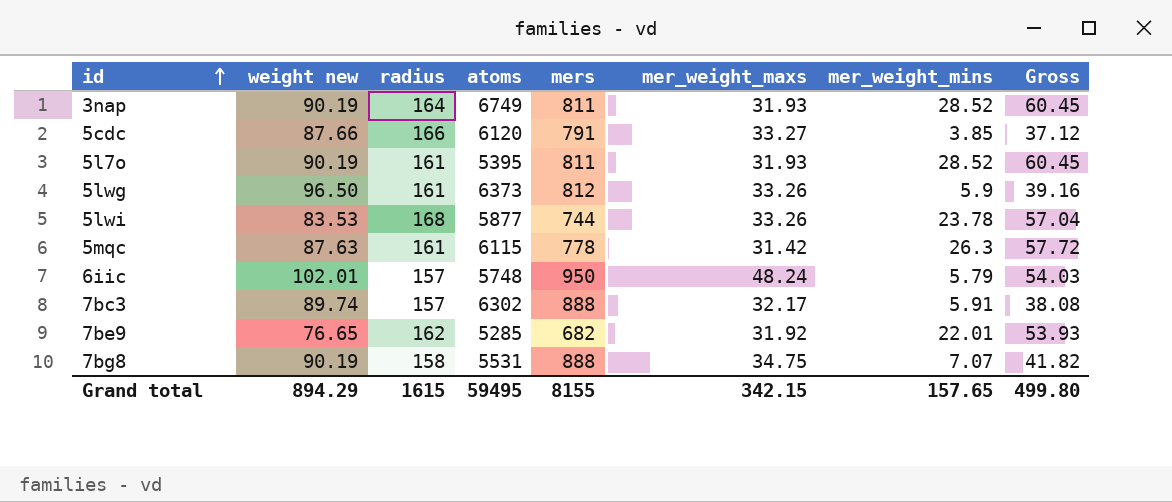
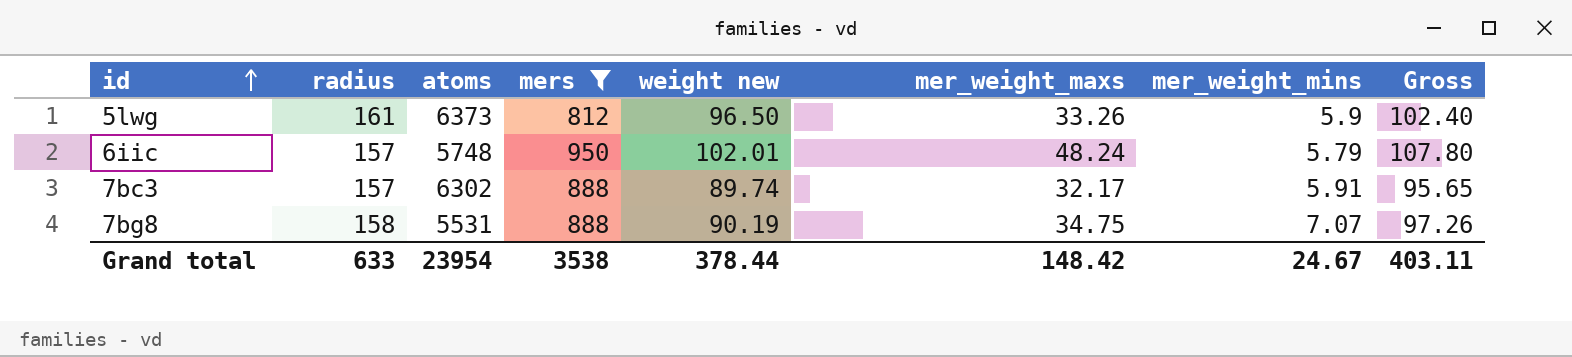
filter: none -> mers >= 812
column weight new | position: 2 -> 5
column Gross | formula: [mer_weight_maxs] + [mer_weight_mins] -> [weight new] + [mer_weight_mins]
Grand total | radius: 1615 -> 633
Grand total | atoms: 59495 -> 23954
Grand total | mers: 8155 -> 3538
Grand total | weight new: 894.29 -> 378.44
Grand total | mer_weight_maxs: 342.15 -> 148.42
Grand total | mer_weight_mins: 157.65 -> 24.67
Grand total | Gross: 499.80 -> 403.11

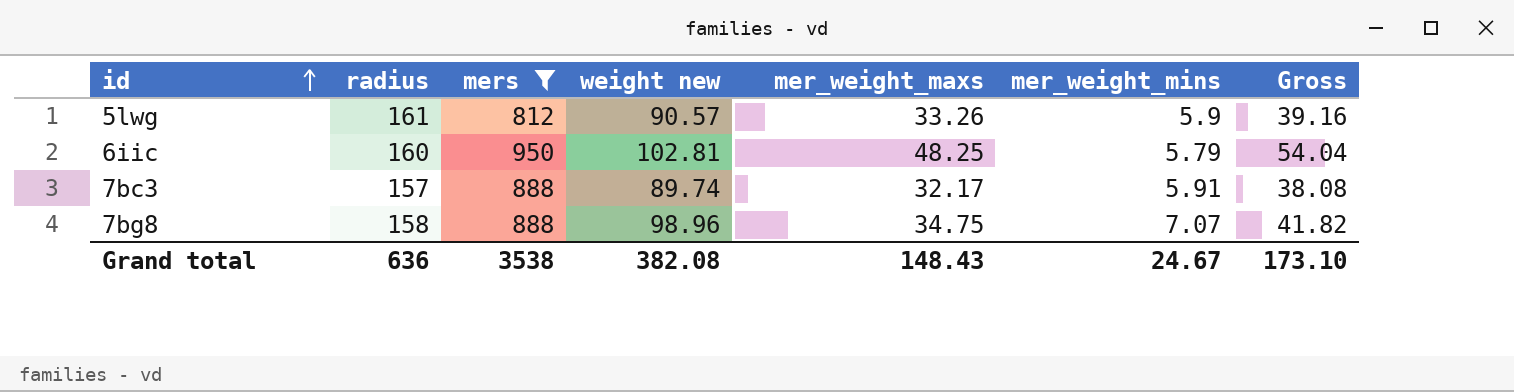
column atoms | position: 3 -> none
column Gross | formula: [weight new] + [mer_weight_mins] -> [mer_weight_maxs] + [mer_weight_mins]
5lwg | weight new: 96.50 -> 90.57
6iic | radius: 157 -> 160
6iic | weight new: 102.01 -> 102.81
6iic | mer_weight_maxs: 48.24 -> 48.25
7bg8 | weight new: 90.19 -> 98.96
Grand total | radius: 633 -> 636
Grand total | weight new: 378.44 -> 382.08
Grand total | mer_weight_maxs: 148.42 -> 148.43
Grand total | Gross: 403.11 -> 173.10

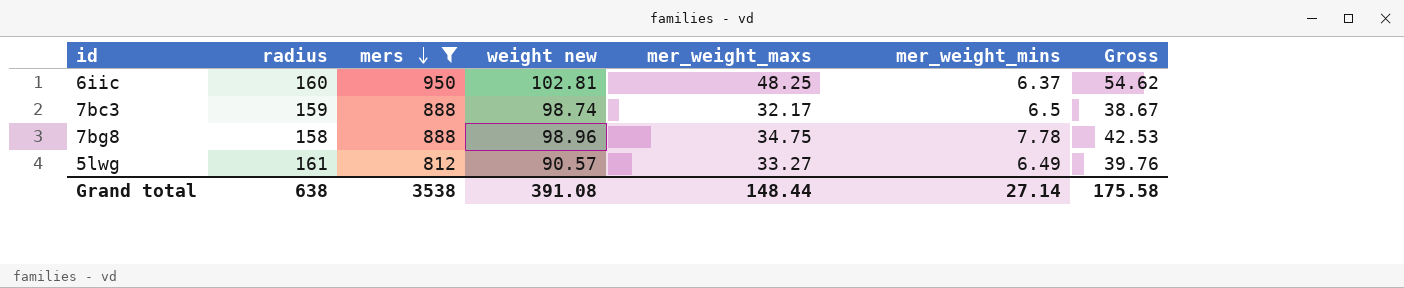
row order: id ascending -> mers descending
6iic | mer_weight_mins: 5.79 -> 6.37
6iic | Gross: 54.04 -> 54.62
7bc3 | radius: 157 -> 159
7bc3 | weight new: 89.74 -> 98.74
7bc3 | mer_weight_mins: 5.91 -> 6.5
7bc3 | Gross: 38.08 -> 38.67
7bg8 | mer_weight_mins: 7.07 -> 7.78
7bg8 | Gross: 41.82 -> 42.53
5lwg | mer_weight_maxs: 33.26 -> 33.27
5lwg | mer_weight_mins: 5.9 -> 6.49
5lwg | Gross: 39.16 -> 39.76
Grand total | radius: 636 -> 638
Grand total | weight new: 382.08 -> 391.08
Grand total | mer_weight_maxs: 148.43 -> 148.44
Grand total | mer_weight_mins: 24.67 -> 27.14
Grand total | Gross: 173.10 -> 175.58

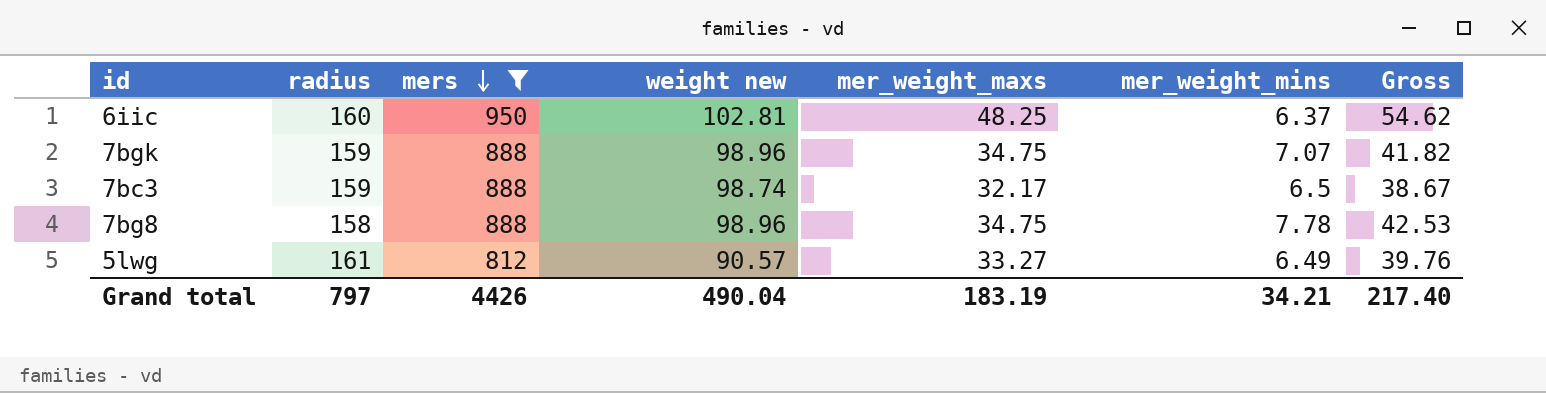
row 7bgk: none -> 159 | 888 | 98.96 | 34.75 | 7.07 | 41.82
Grand total | radius: 638 -> 797
Grand total | mers: 3538 -> 4426
Grand total | weight new: 391.08 -> 490.04
Grand total | mer_weight_maxs: 148.44 -> 183.19
Grand total | mer_weight_mins: 27.14 -> 34.21
Grand total | Gross: 175.58 -> 217.40

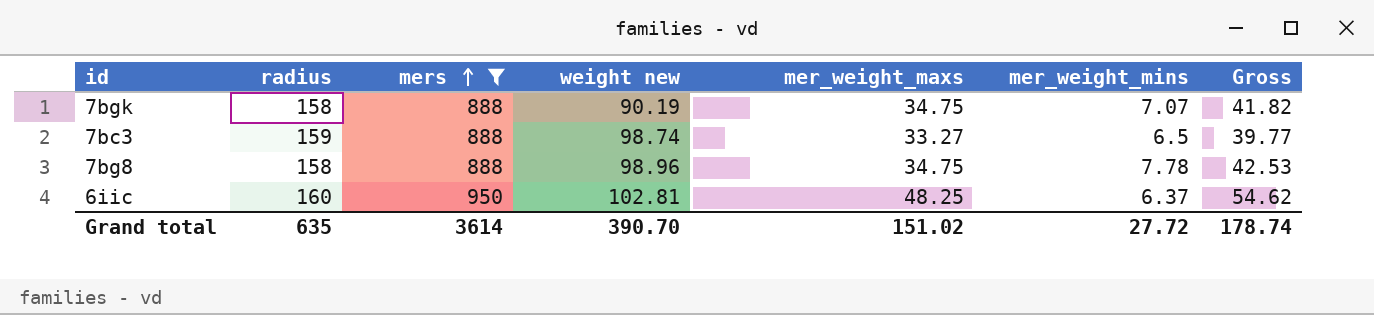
row order: mers descending -> mers ascending
row 5lwg: 161 | 812 | 90.57 | 33.27 | 6.49 | 39.76 -> none
7bgk | radius: 159 -> 158
7bgk | weight new: 98.96 -> 90.19
7bc3 | mer_weight_maxs: 32.17 -> 33.27
7bc3 | Gross: 38.67 -> 39.77
Grand total | radius: 797 -> 635
Grand total | mers: 4426 -> 3614
Grand total | weight new: 490.04 -> 390.70
Grand total | mer_weight_maxs: 183.19 -> 151.02
Grand total | mer_weight_mins: 34.21 -> 27.72
Grand total | Gross: 217.40 -> 178.74

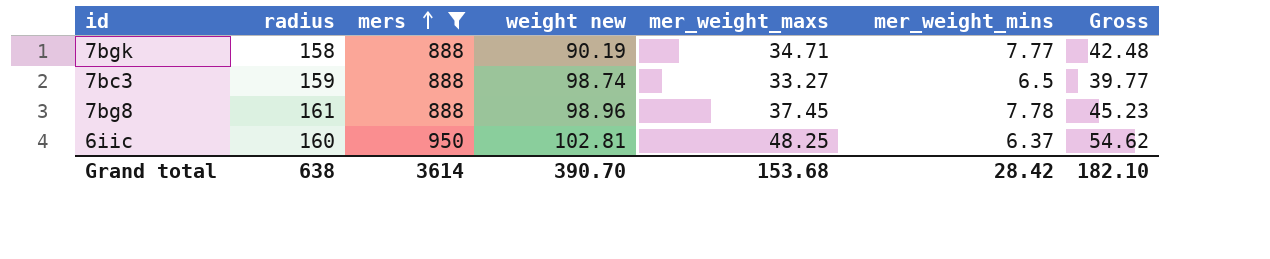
7bgk | mer_weight_maxs: 34.75 -> 34.71
7bgk | mer_weight_mins: 7.07 -> 7.77
7bgk | Gross: 41.82 -> 42.48
7bg8 | radius: 158 -> 161
7bg8 | mer_weight_maxs: 34.75 -> 37.45
7bg8 | Gross: 42.53 -> 45.23
Grand total | radius: 635 -> 638
Grand total | mer_weight_maxs: 151.02 -> 153.68
Grand total | mer_weight_mins: 27.72 -> 28.42
Grand total | Gross: 178.74 -> 182.10

